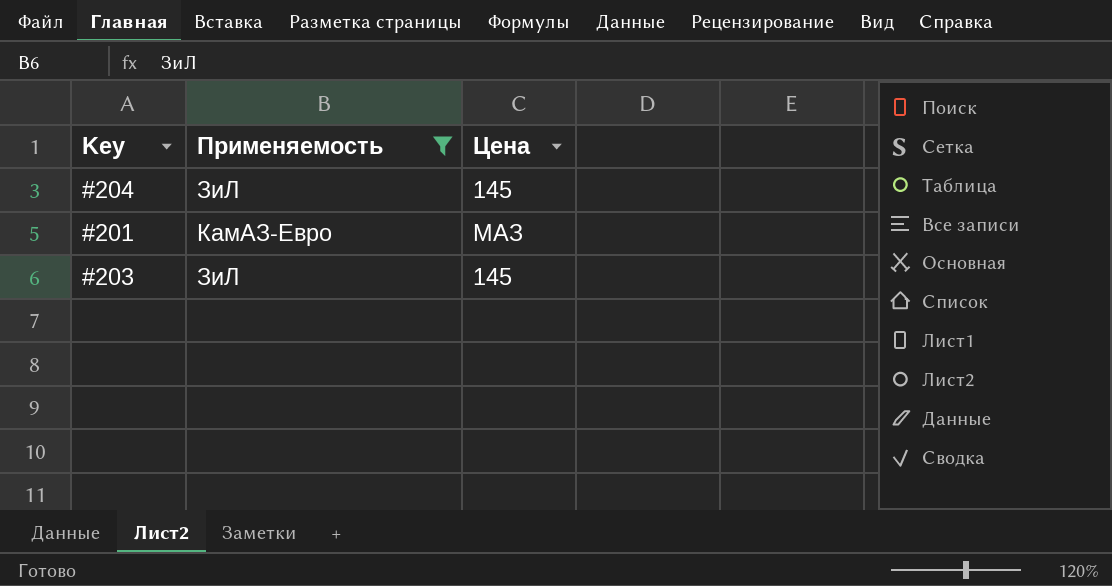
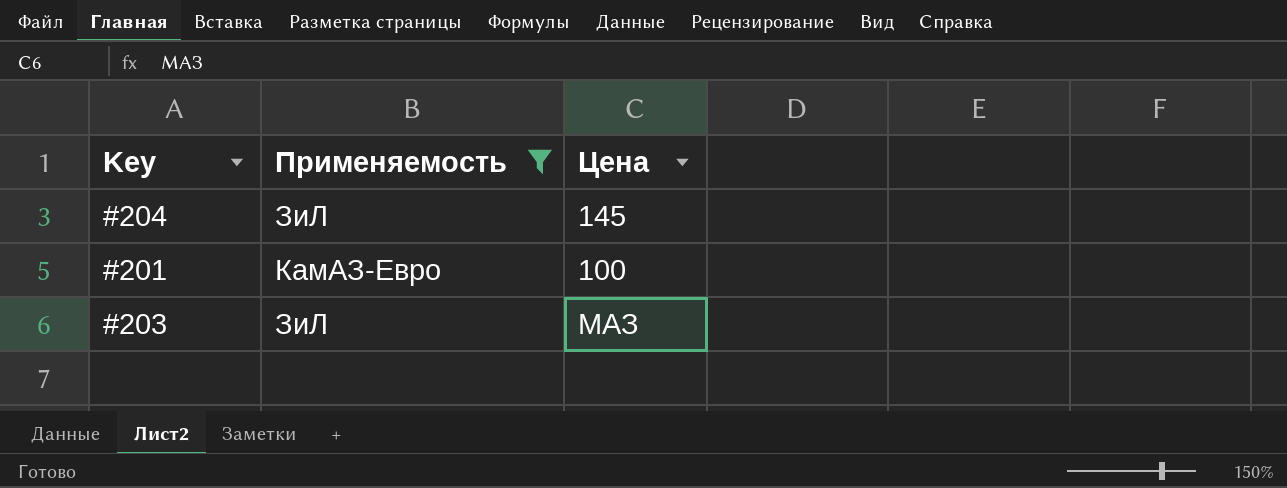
#201 | Цена: МАЗ -> 100
#203 | Цена: 145 -> МАЗ

